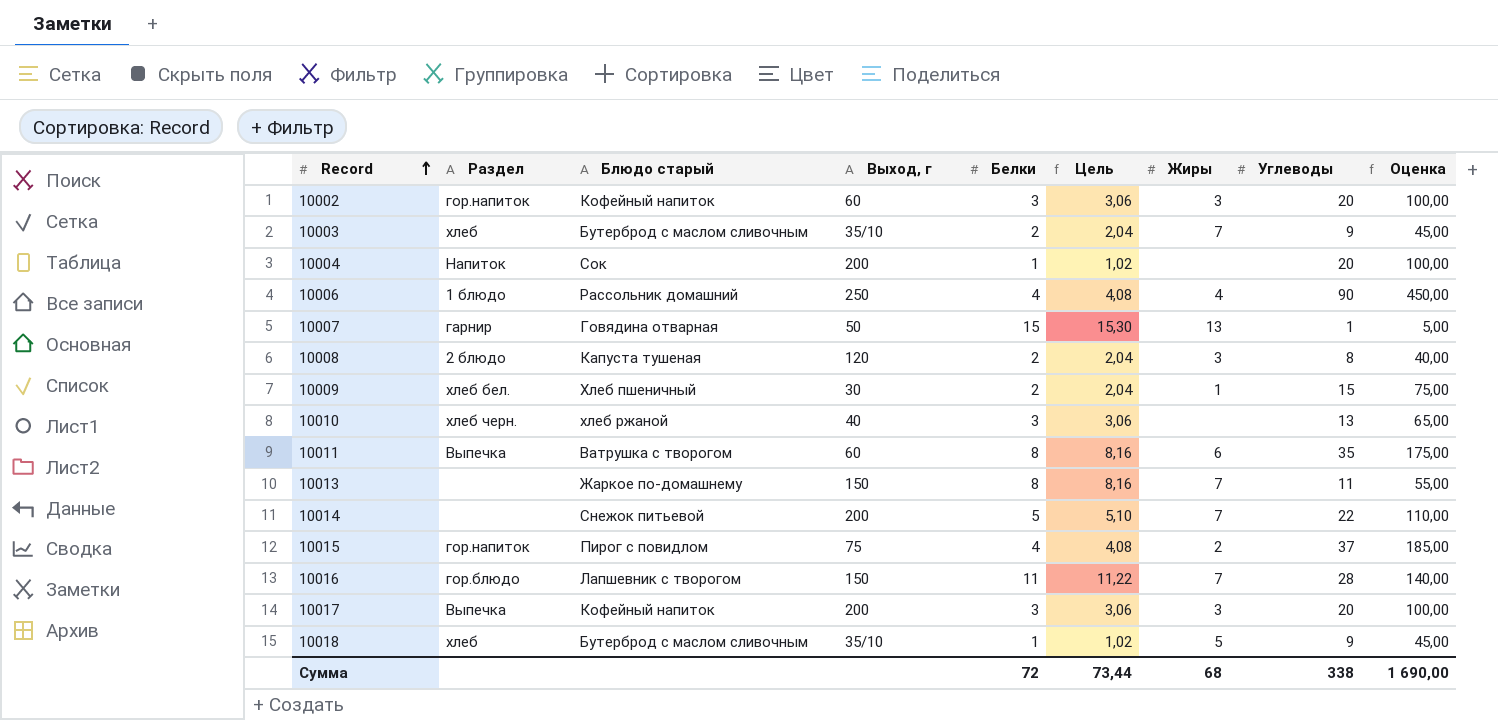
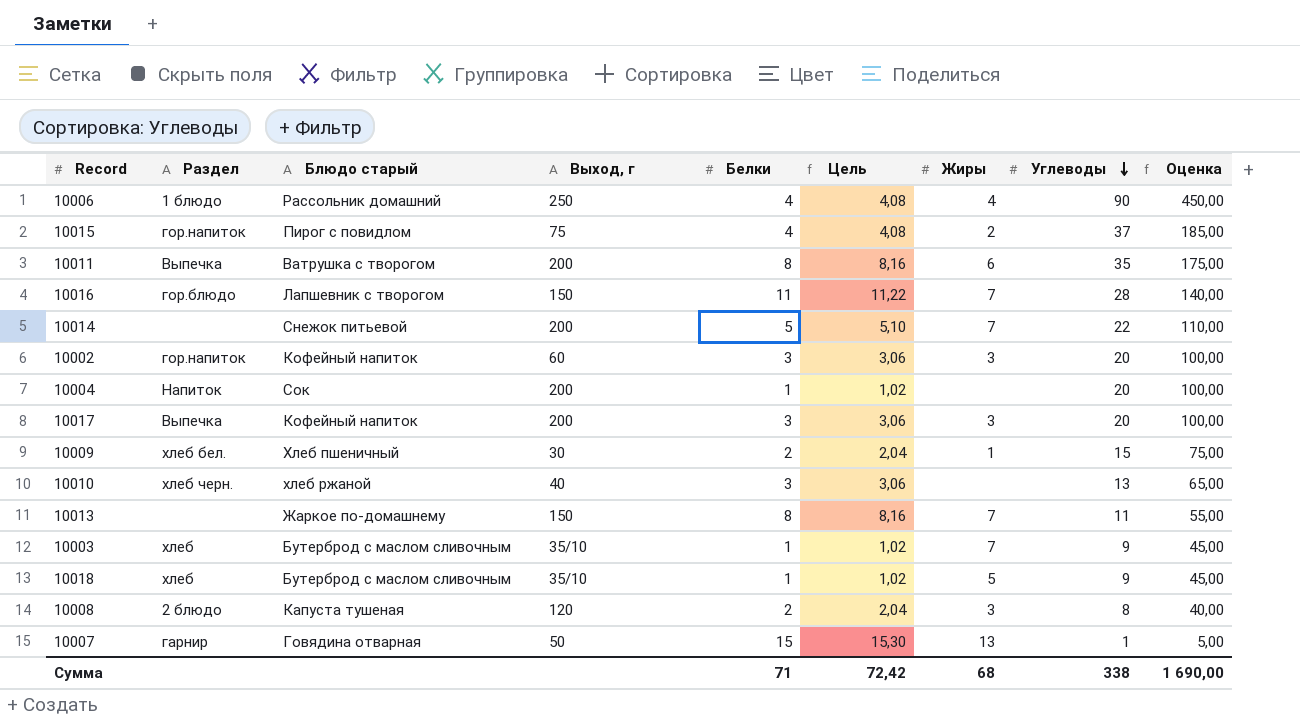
row order: Record ascending -> Углеводы descending
10011 | Выход, г: 60 -> 200
10003 | Белки: 2 -> 1
10003 | Цель: 2,04 -> 1,02
Сумма | Белки: 72 -> 71
Сумма | Цель: 73,44 -> 72,42

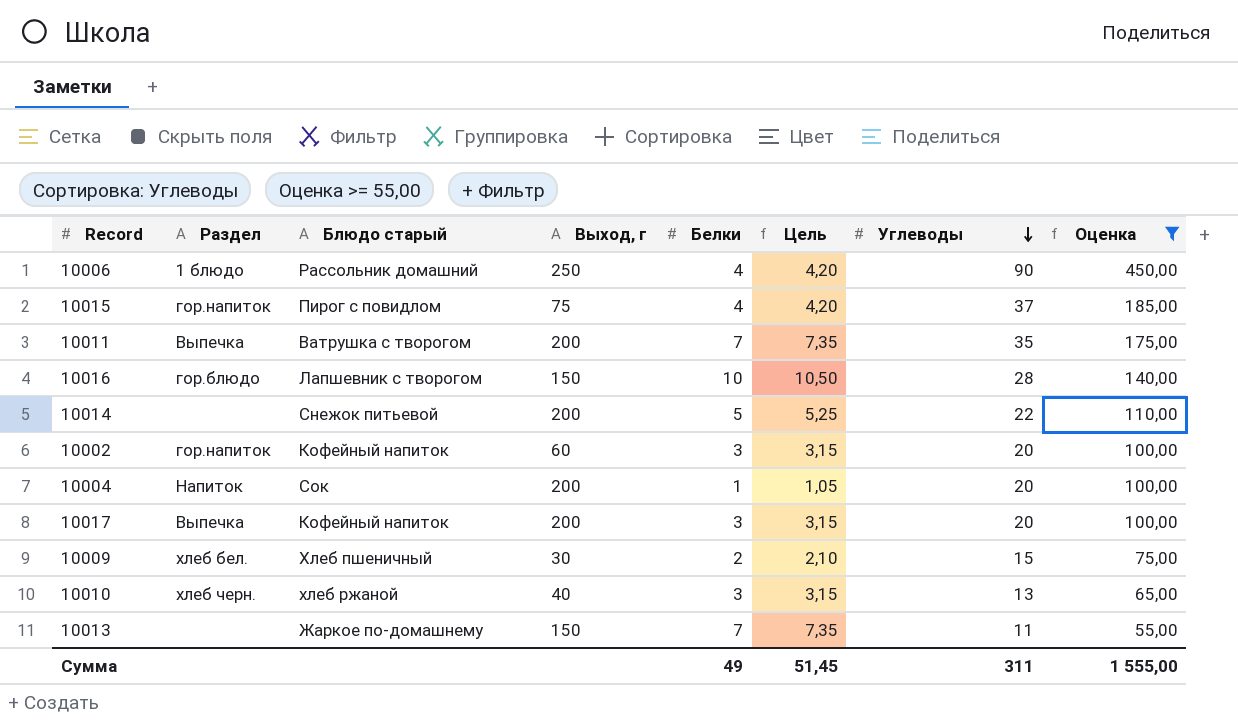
filter: none -> Оценка >= 55,00
column Жиры | position: 7 -> none
column Цель | formula: [Белки] * 1,02 -> [Белки] * 1,05
10011 | Белки: 8 -> 7
10016 | Белки: 11 -> 10
10013 | Белки: 8 -> 7
Сумма | Белки: 71 -> 49
Сумма | Цель: 72,42 -> 51,45
Сумма | Углеводы: 338 -> 311
Сумма | Оценка: 1 690,00 -> 1 555,00

